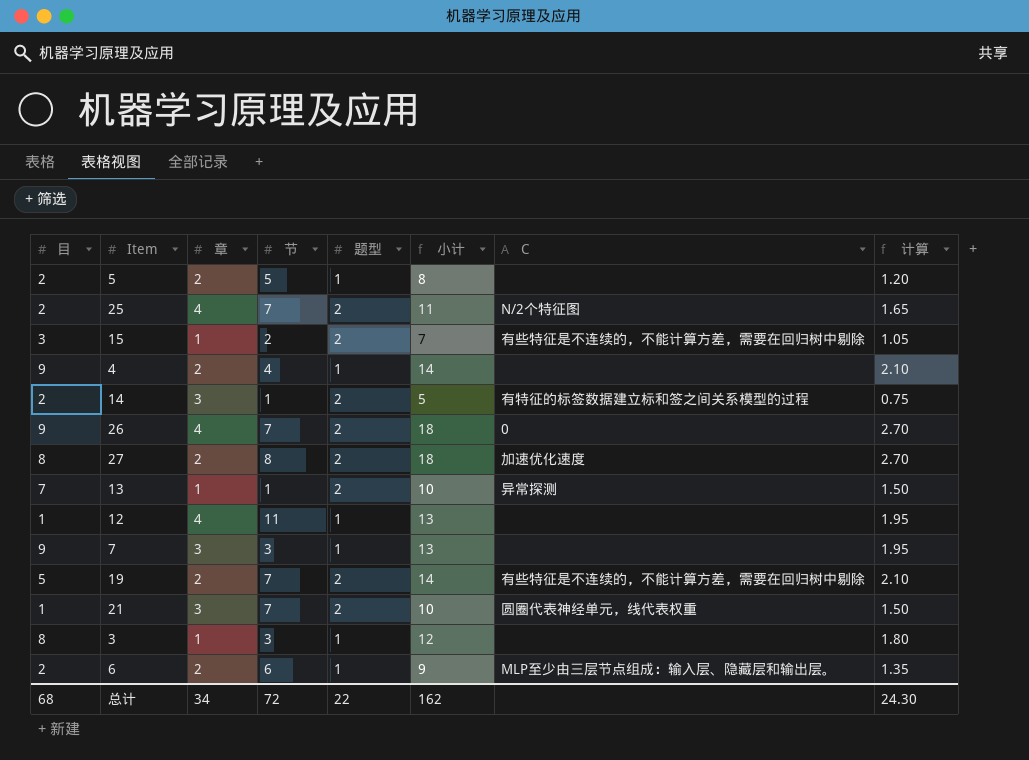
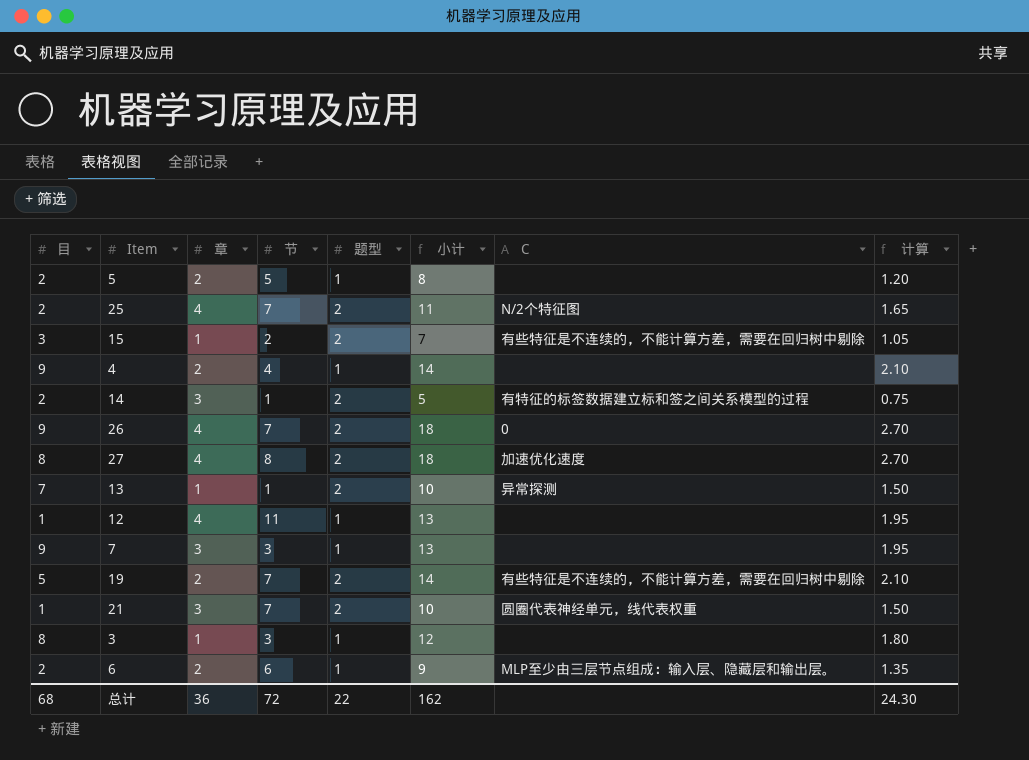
27 | 章: 2 -> 4
总计 | 章: 34 -> 36

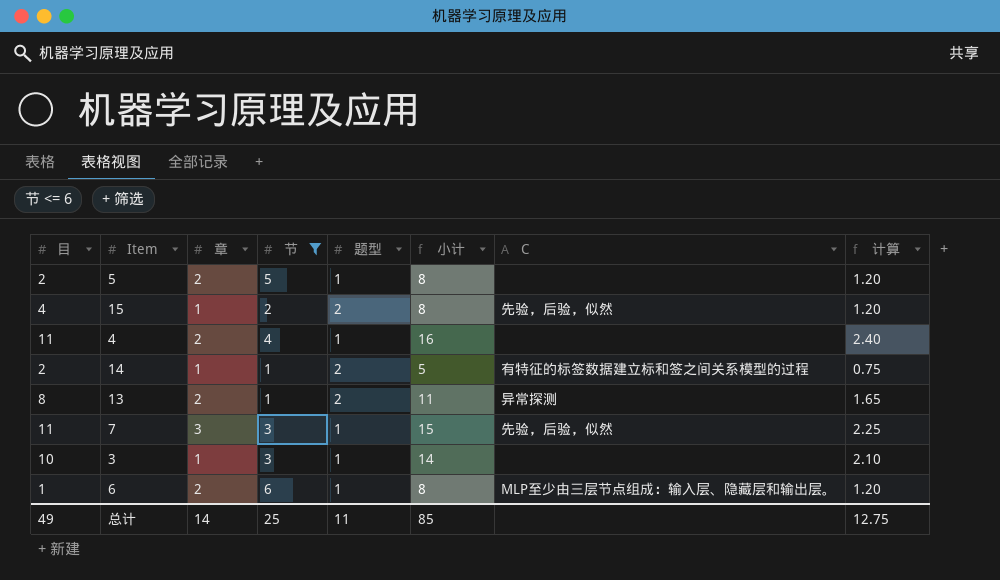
filter: none -> 节 <= 6
15 | 目: 3 -> 4
15 | 小计: 7 -> 8
15 | C: 有些特征是不连续的，不能计算方差，需要在回归树中剔除 -> 先验，后验，似然
15 | 计算: 1.05 -> 1.20
4 | 目: 9 -> 11
4 | 小计: 14 -> 16
4 | 计算: 2.10 -> 2.40
14 | 章: 3 -> 1
13 | 目: 7 -> 8
13 | 章: 1 -> 2
13 | 小计: 10 -> 11
13 | 计算: 1.50 -> 1.65
7 | 目: 9 -> 11
7 | 小计: 13 -> 15
7 | C: none -> 先验，后验，似然
7 | 计算: 1.95 -> 2.25
3 | 目: 8 -> 10
3 | 小计: 12 -> 14
3 | 计算: 1.80 -> 2.10
6 | 目: 2 -> 1
6 | 小计: 9 -> 8
6 | 计算: 1.35 -> 1.20
总计 | 目: 68 -> 49
总计 | 章: 36 -> 14
总计 | 节: 72 -> 25
总计 | 题型: 22 -> 11
总计 | 小计: 162 -> 85
总计 | 计算: 24.30 -> 12.75

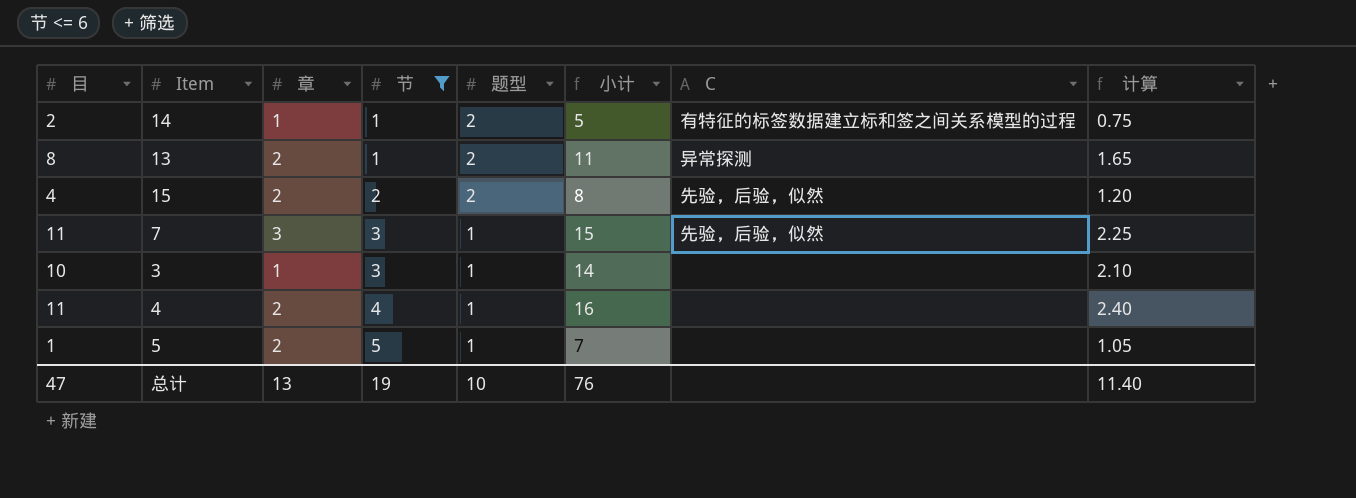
row order: none -> 节 ascending
row 6: 1 | 2 | 6 | 1 | 8 | MLP至少由三层节点组成：输入层、隐藏层和输出层。 | 1.20 -> none
15 | 章: 1 -> 2
5 | 目: 2 -> 1
5 | 小计: 8 -> 7
5 | 计算: 1.20 -> 1.05
总计 | 目: 49 -> 47
总计 | 章: 14 -> 13
总计 | 节: 25 -> 19
总计 | 题型: 11 -> 10
总计 | 小计: 85 -> 76
总计 | 计算: 12.75 -> 11.40

